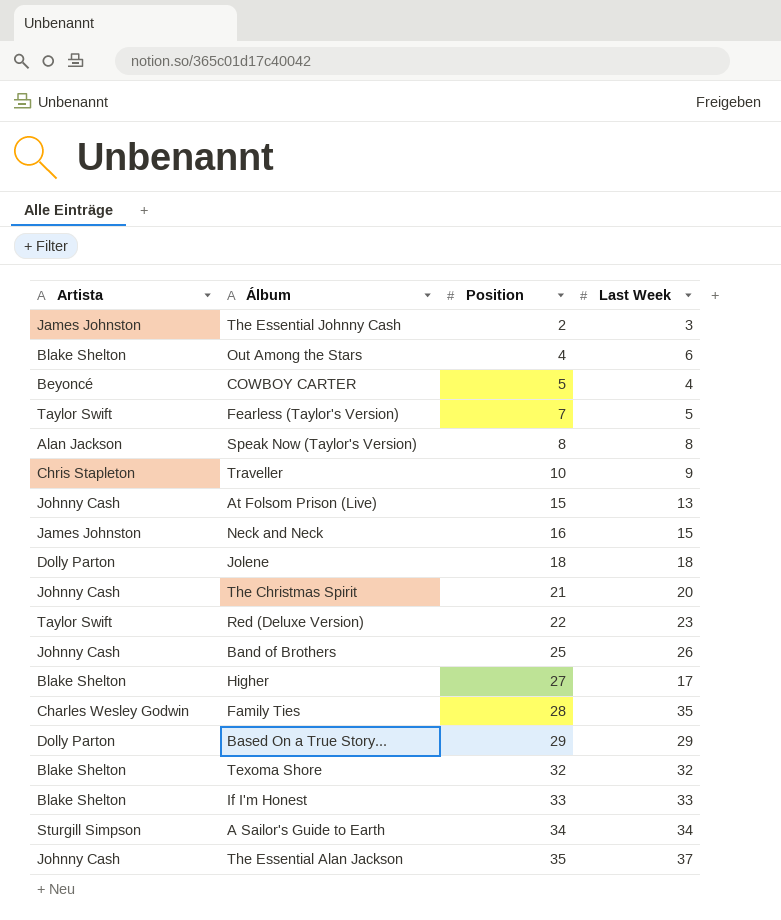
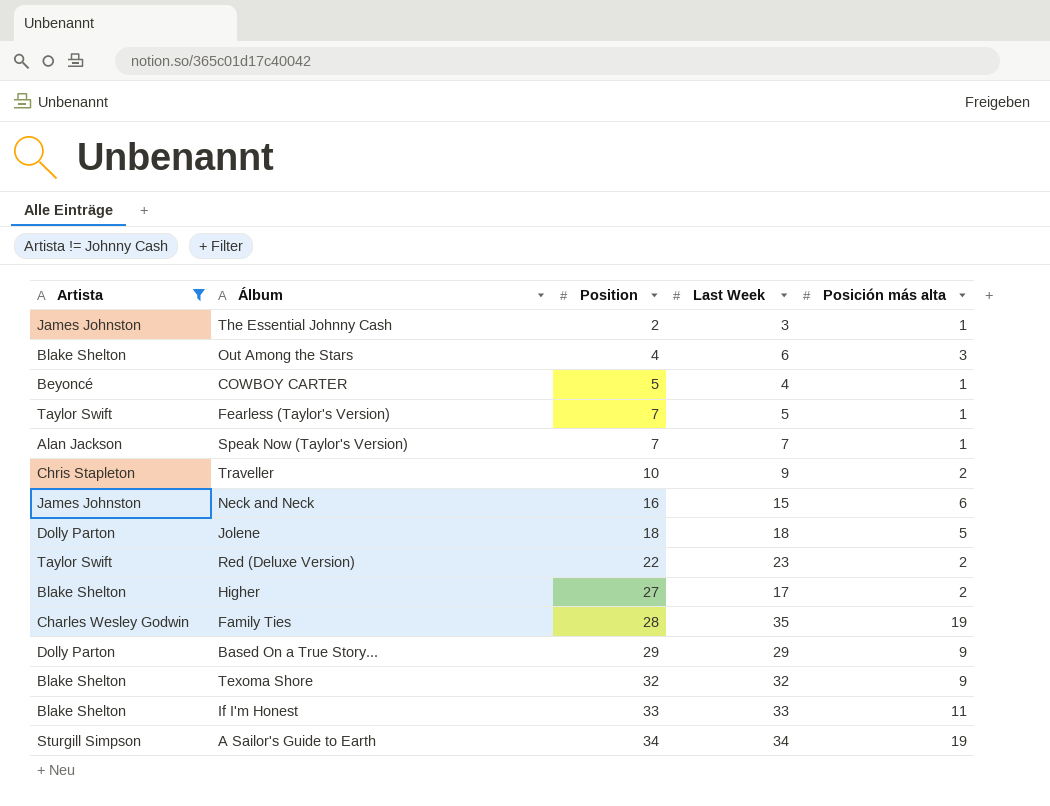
filter: none -> Artista != Johnny Cash
column Posición más alta | position: none -> 5
Speak Now (Taylor's Version) | Position: 8 -> 7
Speak Now (Taylor's Version) | Last Week: 8 -> 7

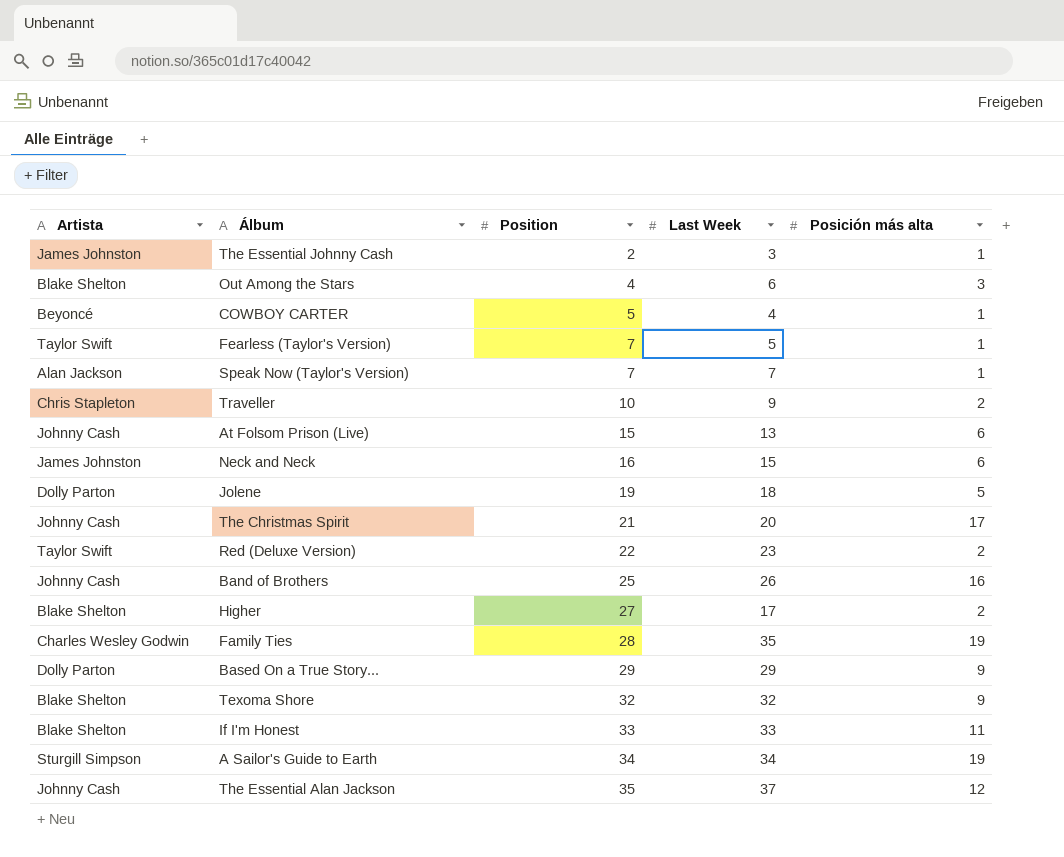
filter: Artista != Johnny Cash -> none
Jolene | Position: 18 -> 19

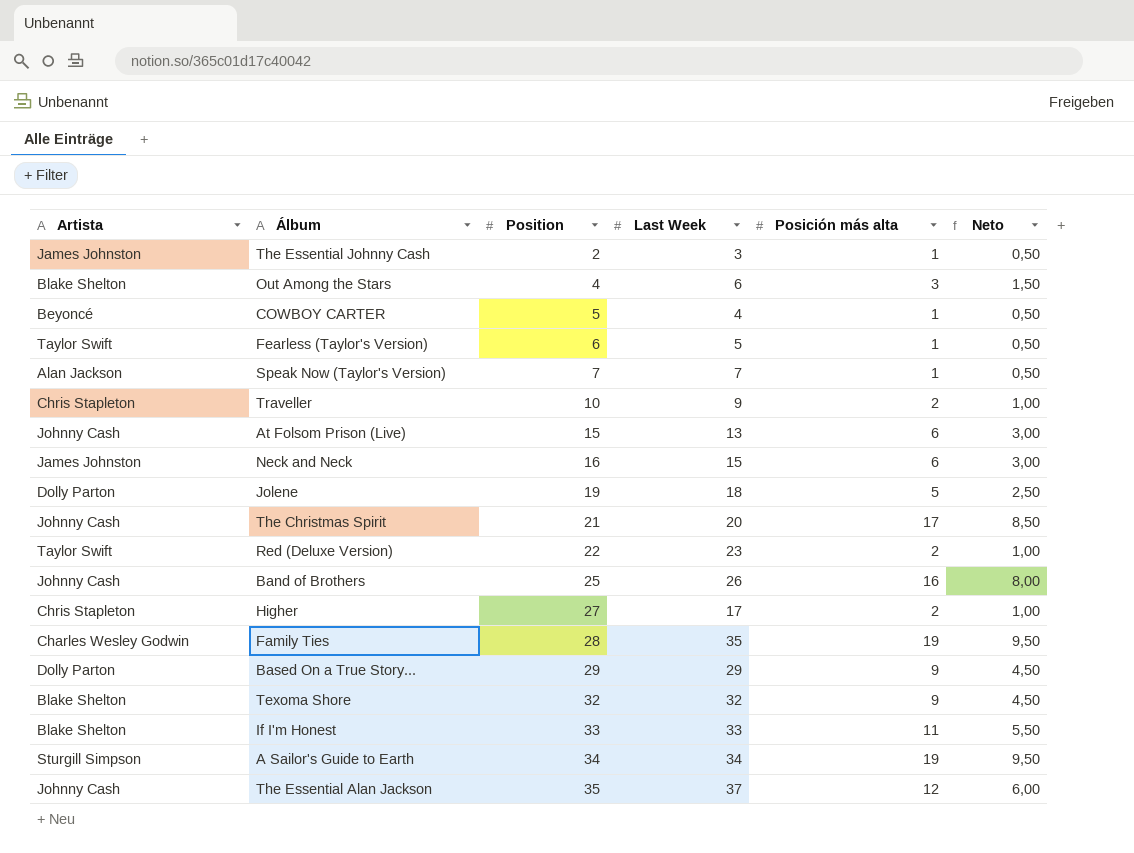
column Neto | formula: none -> [Posición más alta] * 0,5
Fearless (Taylor's Version) | Position: 7 -> 6
Higher | Artista: Blake Shelton -> Chris Stapleton

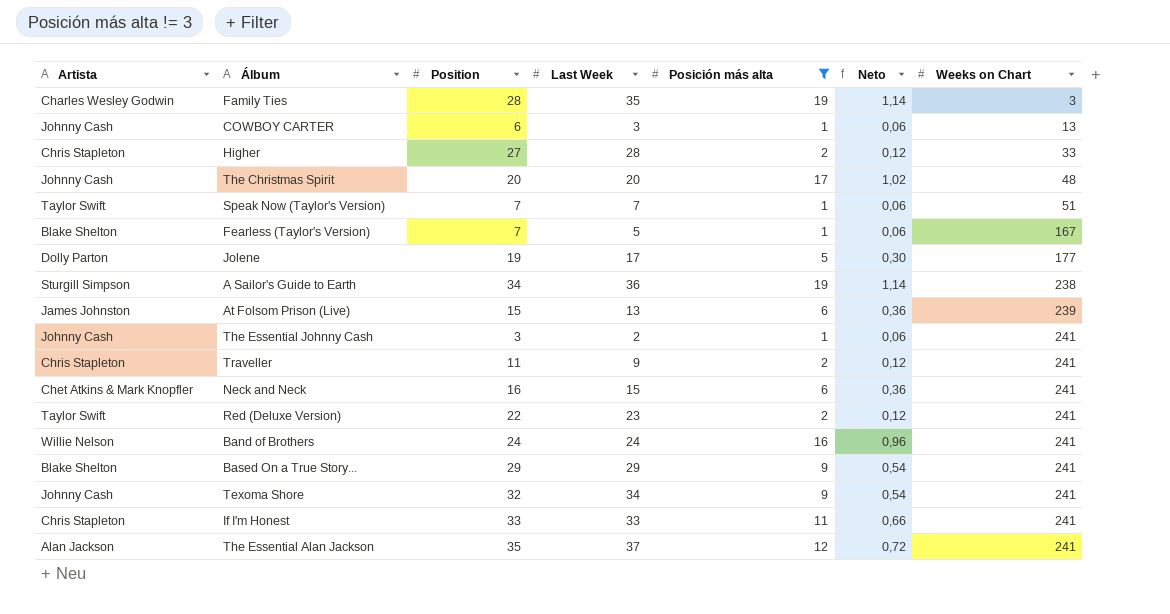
filter: none -> Posición más alta != 3
row order: Position ascending -> Weeks on Chart ascending
column Neto | formula: [Posición más alta] * 0,5 -> [Posición más alta] * 0,06
column Weeks on Chart | position: none -> 7
COWBOY CARTER | Artista: Beyoncé -> Johnny Cash
COWBOY CARTER | Position: 5 -> 6
COWBOY CARTER | Last Week: 4 -> 3
Higher | Last Week: 17 -> 28
The Christmas Spirit | Position: 21 -> 20
Speak Now (Taylor's Version) | Artista: Alan Jackson -> Taylor Swift
Fearless (Taylor's Version) | Artista: Taylor Swift -> Blake Shelton
Fearless (Taylor's Version) | Position: 6 -> 7
Jolene | Last Week: 18 -> 17
A Sailor's Guide to Earth | Last Week: 34 -> 36
At Folsom Prison (Live) | Artista: Johnny Cash -> James Johnston
The Essential Johnny Cash | Artista: James Johnston -> Johnny Cash
The Essential Johnny Cash | Position: 2 -> 3
The Essential Johnny Cash | Last Week: 3 -> 2
Traveller | Position: 10 -> 11
Neck and Neck | Artista: James Johnston -> Chet Atkins & Mark Knopfler
Band of Brothers | Artista: Johnny Cash -> Willie Nelson
Band of Brothers | Position: 25 -> 24
Band of Brothers | Last Week: 26 -> 24
Based On a True Story... | Artista: Dolly Parton -> Blake Shelton
Texoma Shore | Artista: Blake Shelton -> Johnny Cash
Texoma Shore | Last Week: 32 -> 34
If I'm Honest | Artista: Blake Shelton -> Chris Stapleton
The Essential Alan Jackson | Artista: Johnny Cash -> Alan Jackson

